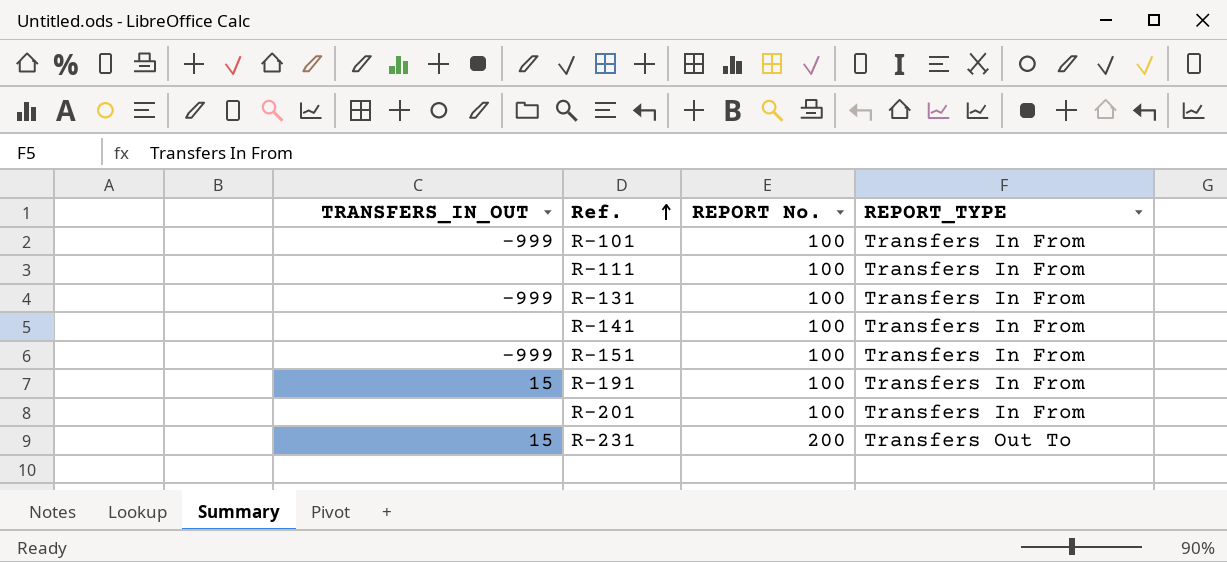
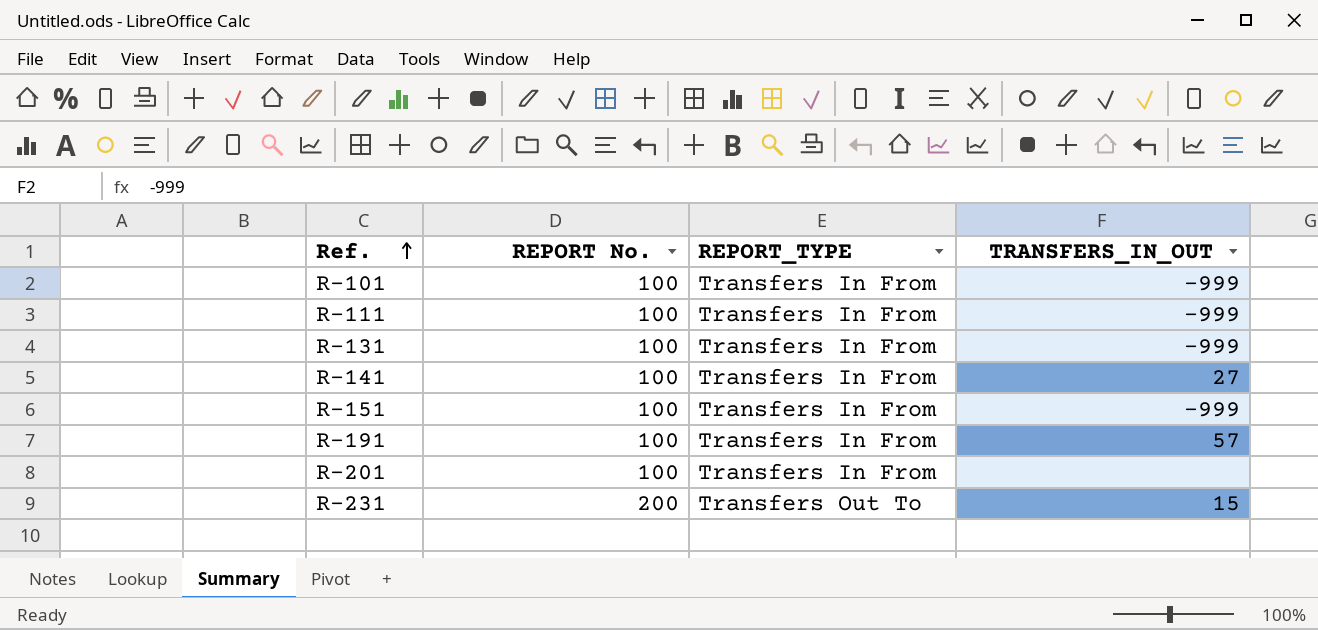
column TRANSFERS_IN_OUT | position: 1 -> 4
R-111 | TRANSFERS_IN_OUT: none -> -999
R-141 | TRANSFERS_IN_OUT: none -> 27
R-191 | TRANSFERS_IN_OUT: 15 -> 57

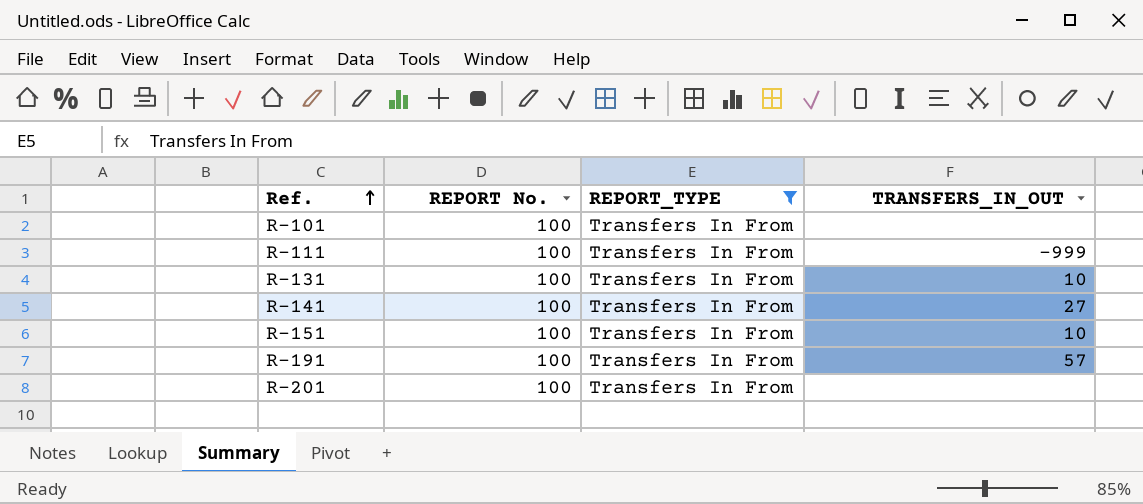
filter: none -> REPORT_TYPE = Transfers In From
R-101 | TRANSFERS_IN_OUT: -999 -> none
R-131 | TRANSFERS_IN_OUT: -999 -> 10
R-151 | TRANSFERS_IN_OUT: -999 -> 10

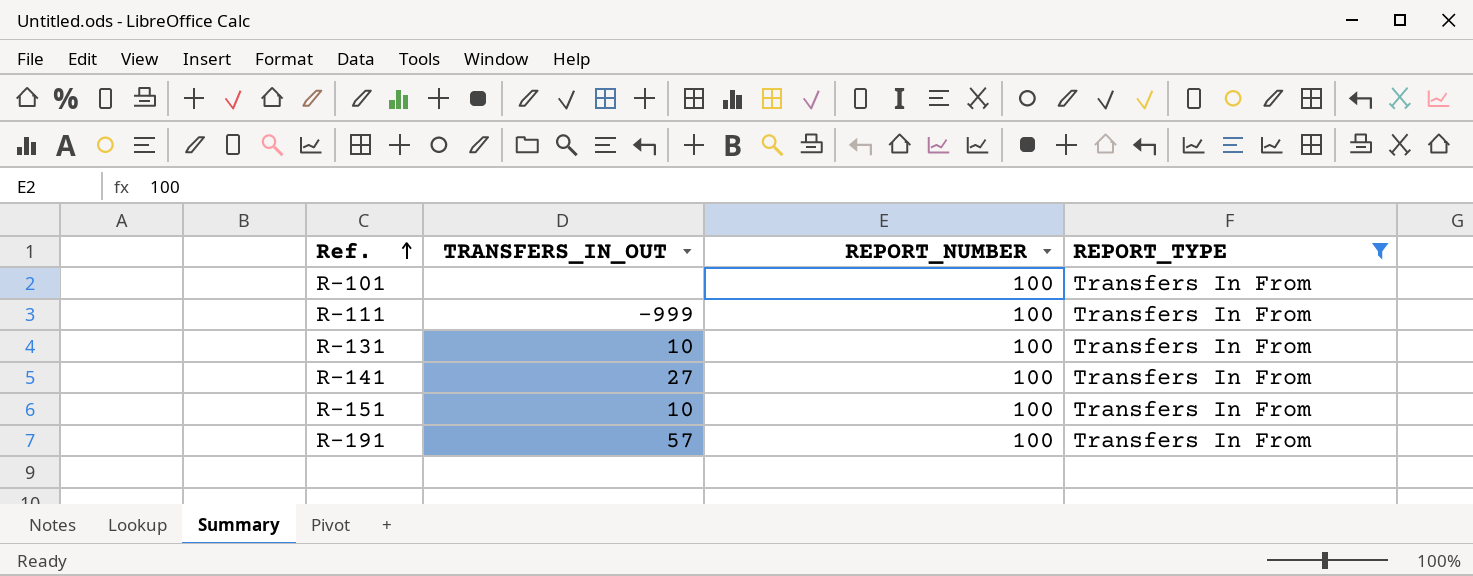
column TRANSFERS_IN_OUT | position: 4 -> 2
column name: REPORT No. -> REPORT_NUMBER
row R-201: 100 | Transfers In From | none -> none

